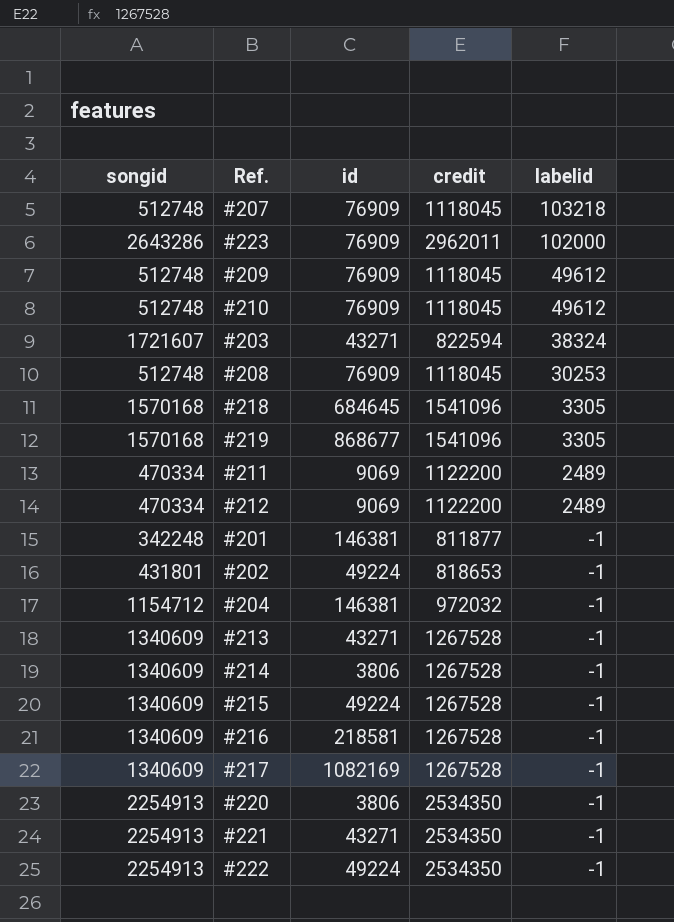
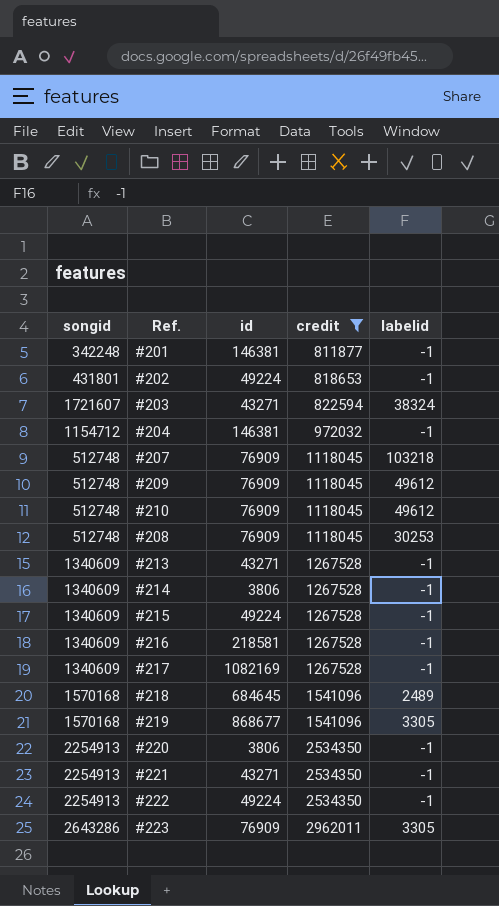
filter: none -> credit != 1122200
row order: labelid descending -> credit ascending
#218 | labelid: 3305 -> 2489
#223 | labelid: 102000 -> 3305

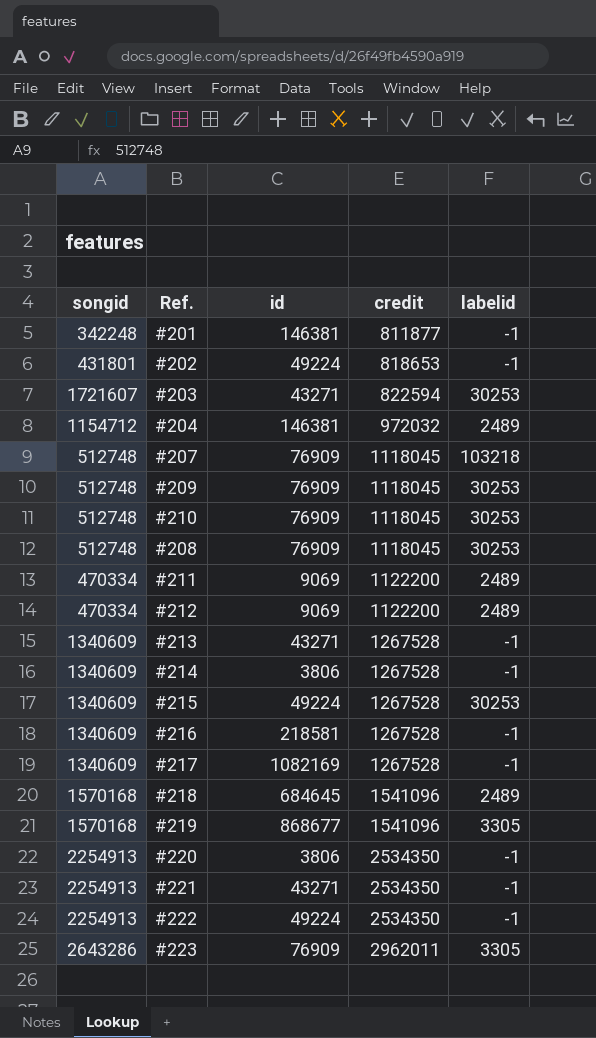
filter: credit != 1122200 -> none
#203 | labelid: 38324 -> 30253
#204 | labelid: -1 -> 2489
#209 | labelid: 49612 -> 30253
#210 | labelid: 49612 -> 30253
#215 | labelid: -1 -> 30253

